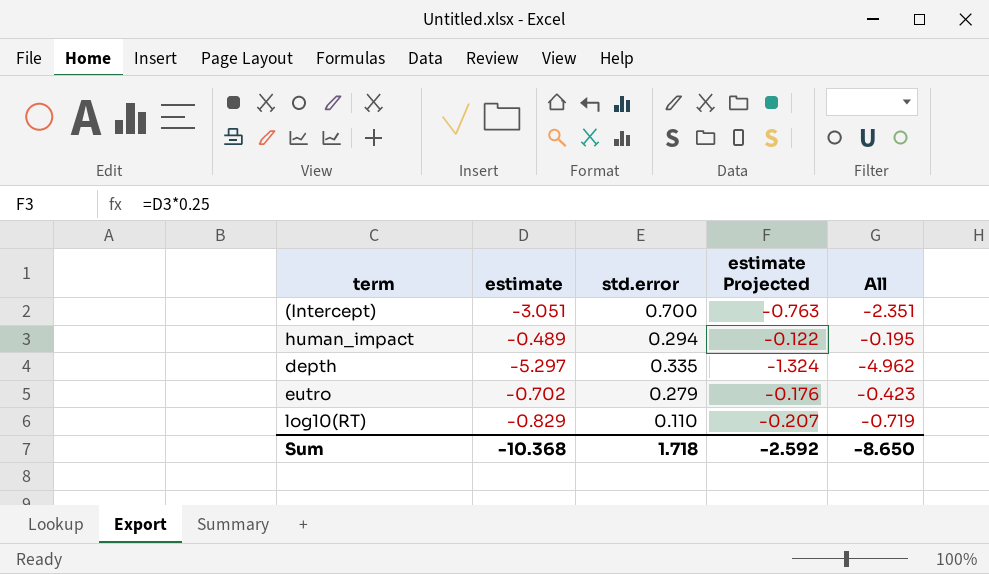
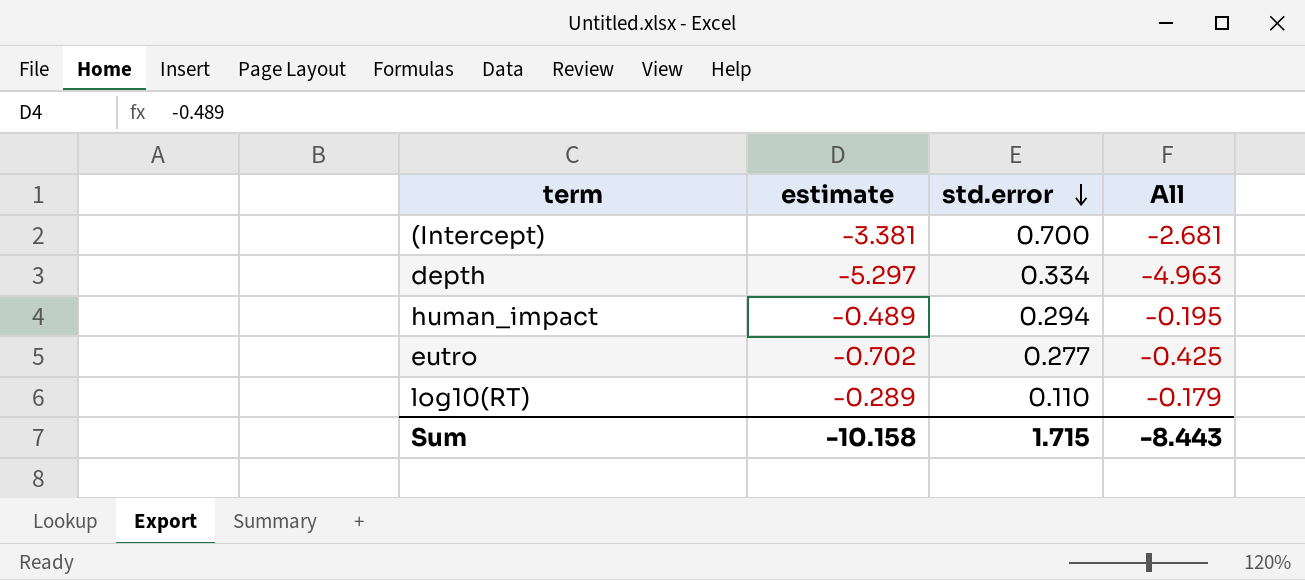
row order: none -> std.error descending
column estimate Projected | formula: [estimate] * 0.25 -> none
(Intercept) | estimate: -3.051 -> -3.381
(Intercept) | All: -2.351 -> -2.681
depth | std.error: 0.335 -> 0.334
depth | All: -4.962 -> -4.963
eutro | std.error: 0.279 -> 0.277
eutro | All: -0.423 -> -0.425
log10(RT) | estimate: -0.829 -> -0.289
log10(RT) | All: -0.719 -> -0.179
Sum | estimate: -10.368 -> -10.158
Sum | std.error: 1.718 -> 1.715
Sum | All: -8.650 -> -8.443

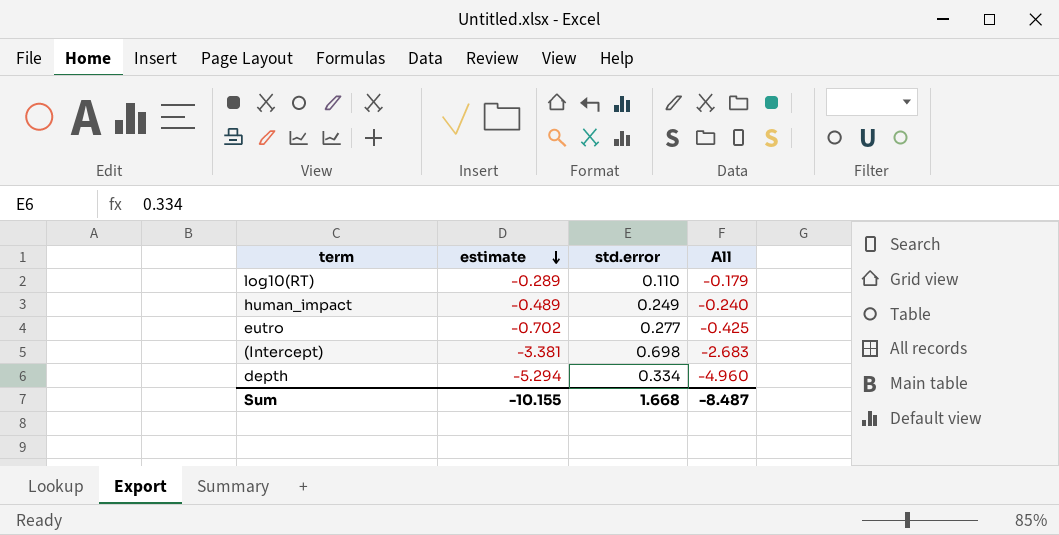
row order: std.error descending -> estimate descending
human_impact | std.error: 0.294 -> 0.249
human_impact | All: -0.195 -> -0.240
(Intercept) | std.error: 0.700 -> 0.698
(Intercept) | All: -2.681 -> -2.683
depth | estimate: -5.297 -> -5.294
depth | All: -4.963 -> -4.960
Sum | estimate: -10.158 -> -10.155
Sum | std.error: 1.715 -> 1.668
Sum | All: -8.443 -> -8.487

